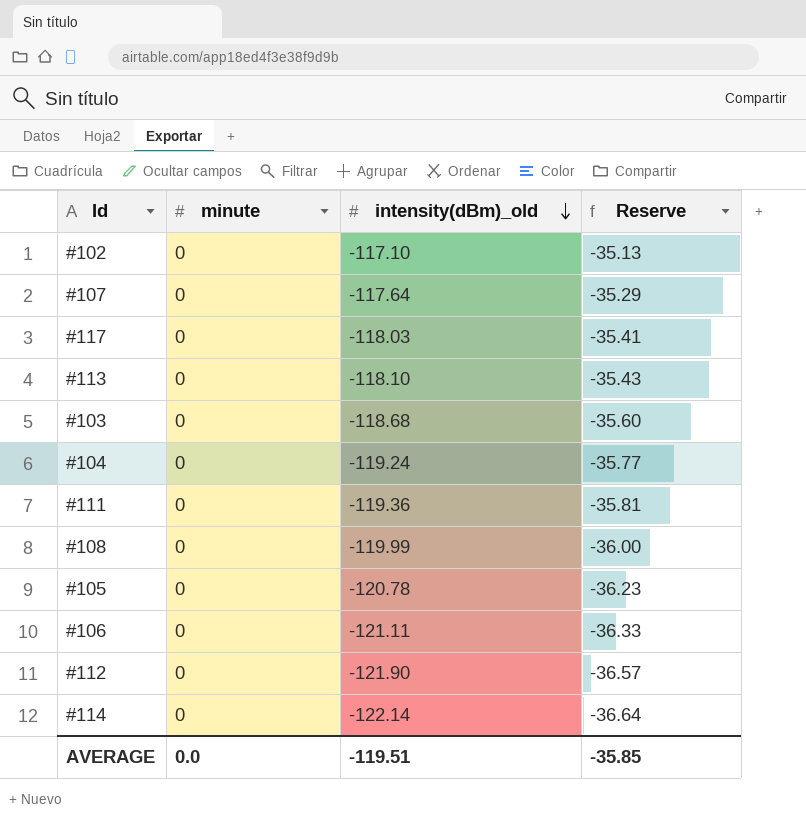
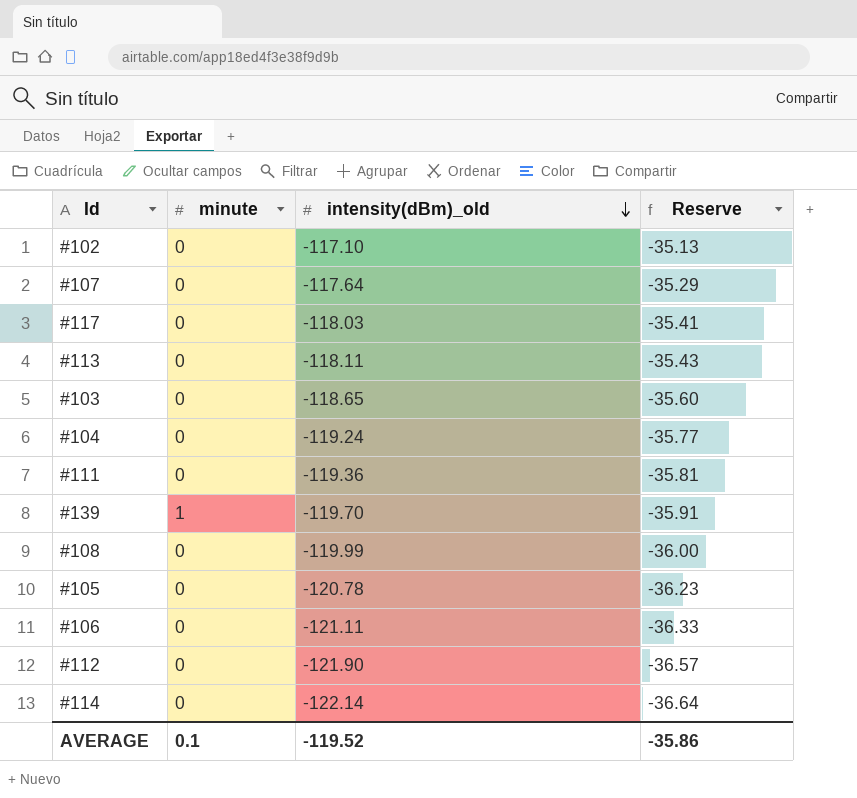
#113 | intensity(dBm)_old: -118.10 -> -118.11
#103 | intensity(dBm)_old: -118.68 -> -118.65
row #139: none -> 1 | -119.70 | -35.91
AVERAGE | minute: 0.0 -> 0.1
AVERAGE | intensity(dBm)_old: -119.51 -> -119.52
AVERAGE | Reserve: -35.85 -> -35.86

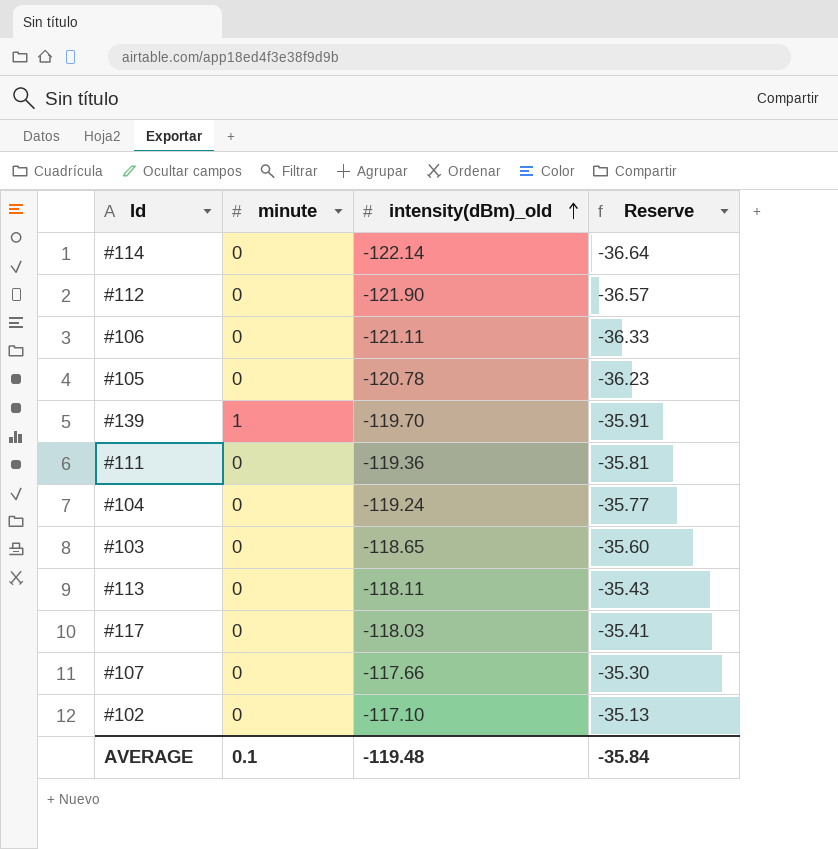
row order: intensity(dBm)_old descending -> intensity(dBm)_old ascending
row #108: 0 | -119.99 | -36.00 -> none
#107 | intensity(dBm)_old: -117.64 -> -117.66
#107 | Reserve: -35.29 -> -35.30
AVERAGE | intensity(dBm)_old: -119.52 -> -119.48
AVERAGE | Reserve: -35.86 -> -35.84

